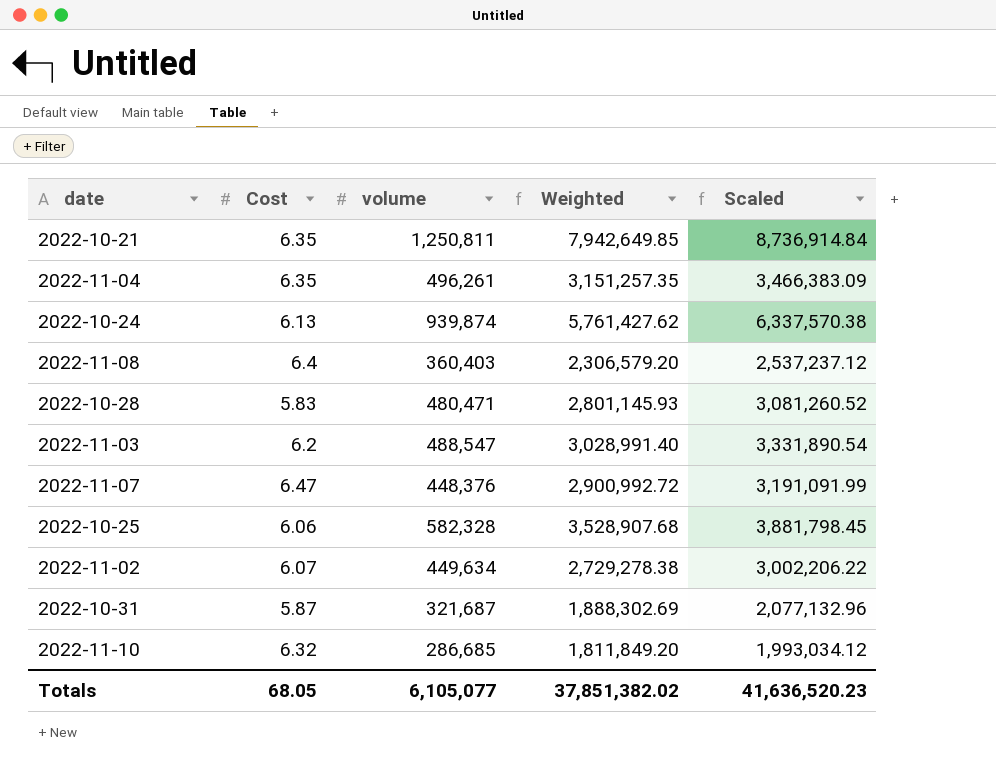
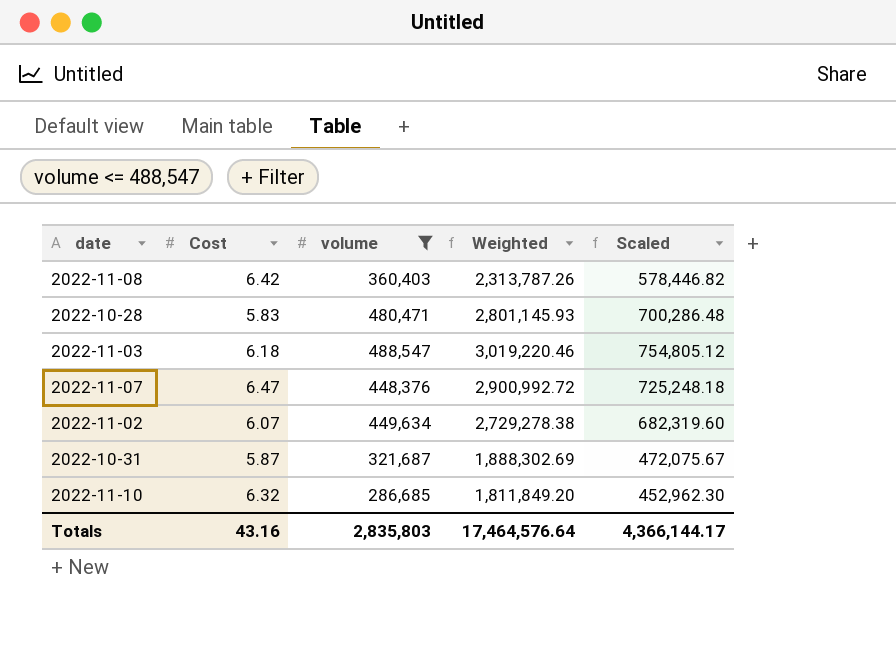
filter: none -> volume <= 488,547
column Scaled | formula: [Weighted] * 1.1 -> [Weighted] * 0.25
2022-11-08 | Cost: 6.4 -> 6.42
2022-11-08 | Weighted: 2,306,579.20 -> 2,313,787.26
2022-11-03 | Cost: 6.2 -> 6.18
2022-11-03 | Weighted: 3,028,991.40 -> 3,019,220.46
Totals | Cost: 68.05 -> 43.16
Totals | volume: 6,105,077 -> 2,835,803
Totals | Weighted: 37,851,382.02 -> 17,464,576.64
Totals | Scaled: 41,636,520.23 -> 4,366,144.17

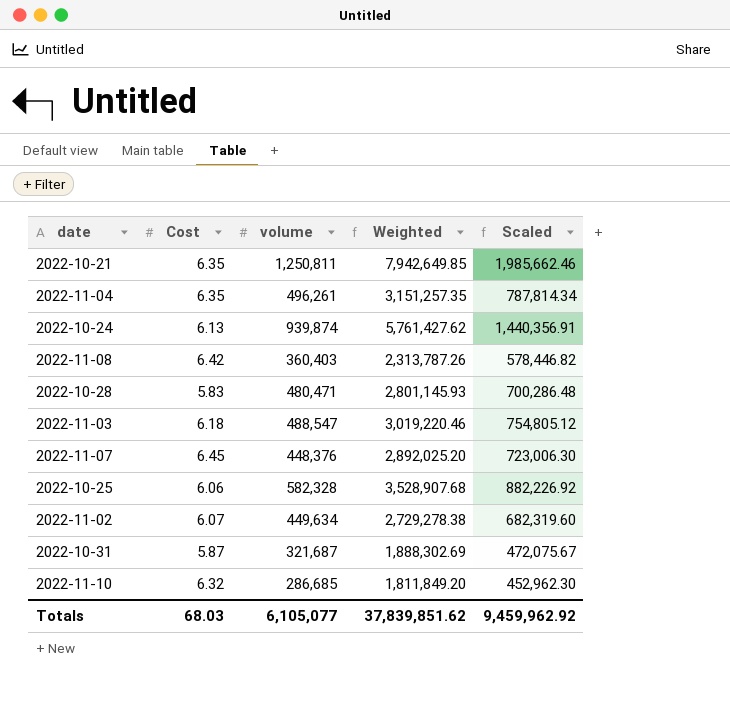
filter: volume <= 488,547 -> none
2022-11-07 | Cost: 6.47 -> 6.45
2022-11-07 | Weighted: 2,900,992.72 -> 2,892,025.20
2022-11-07 | Scaled: 725,248.18 -> 723,006.30
Totals | Cost: 43.16 -> 68.03
Totals | volume: 2,835,803 -> 6,105,077
Totals | Weighted: 17,464,576.64 -> 37,839,851.62
Totals | Scaled: 4,366,144.17 -> 9,459,962.92

